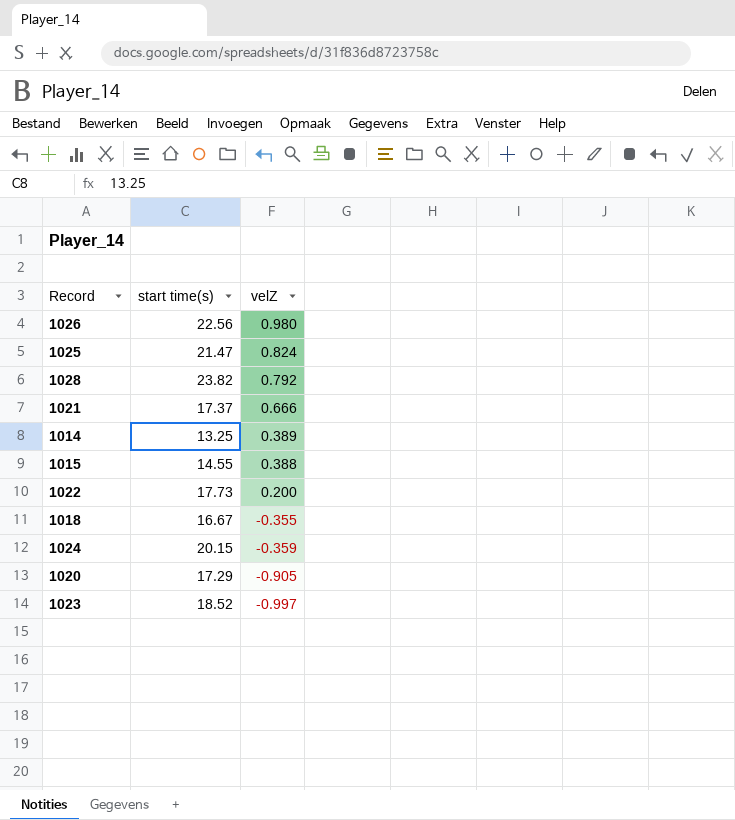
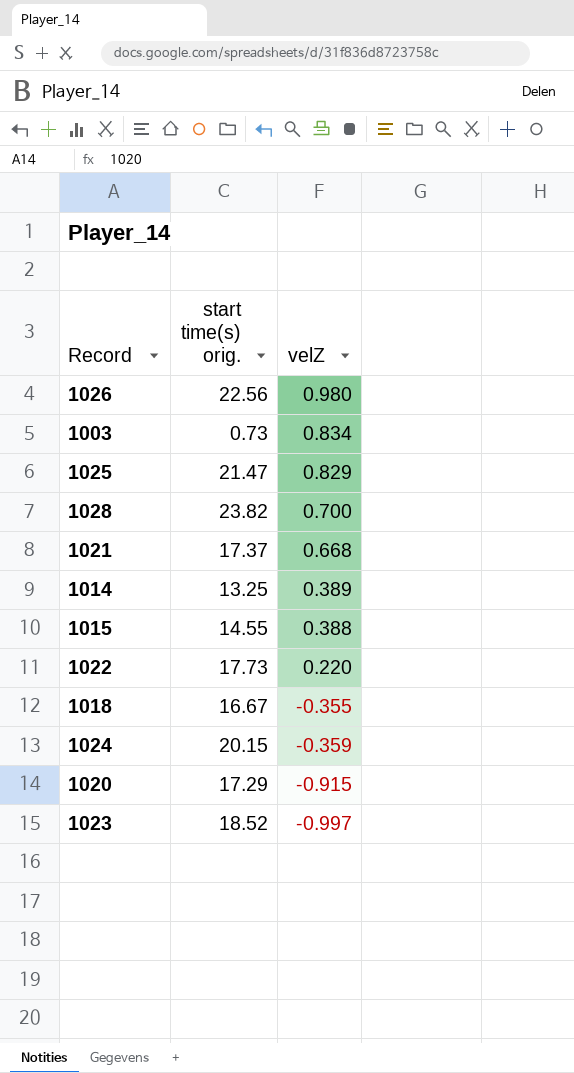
column name: start time(s) -> start time(s) orig.
row 1003: none -> 0.73 | 0.834
1025 | velZ: 0.824 -> 0.829
1028 | velZ: 0.792 -> 0.700
1021 | velZ: 0.666 -> 0.668
1022 | velZ: 0.200 -> 0.220
1020 | velZ: -0.905 -> -0.915

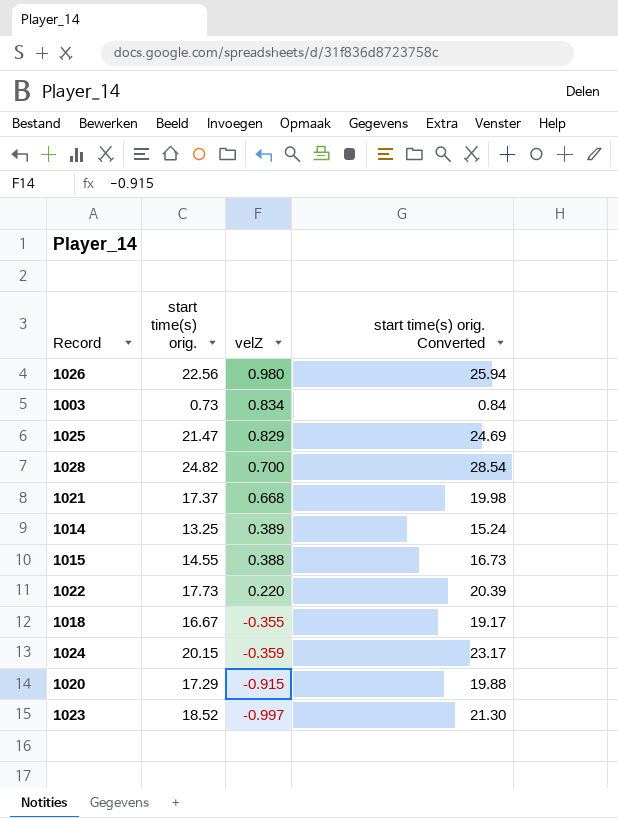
column start time(s) orig. Converted | formula: none -> [start time(s) orig.] * 1.15
1028 | start time(s) orig.: 23.82 -> 24.82

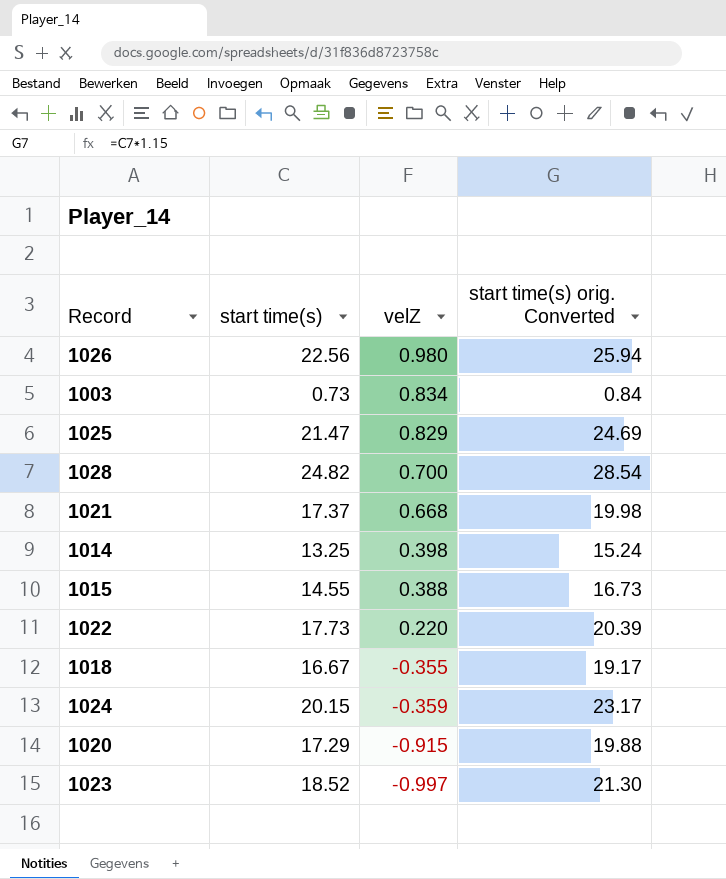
column name: start time(s) orig. -> start time(s)
1014 | velZ: 0.389 -> 0.398

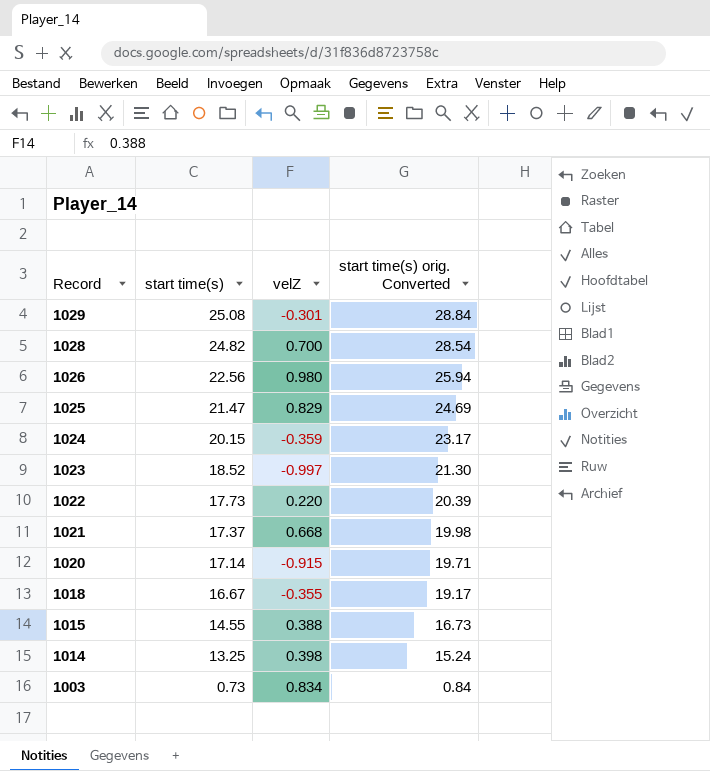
row order: velZ descending -> Record descending
row 1029: none -> 25.08 | -0.301 | 28.84
1020 | start time(s): 17.29 -> 17.14
1020 | start time(s) orig. Converted: 19.88 -> 19.71

